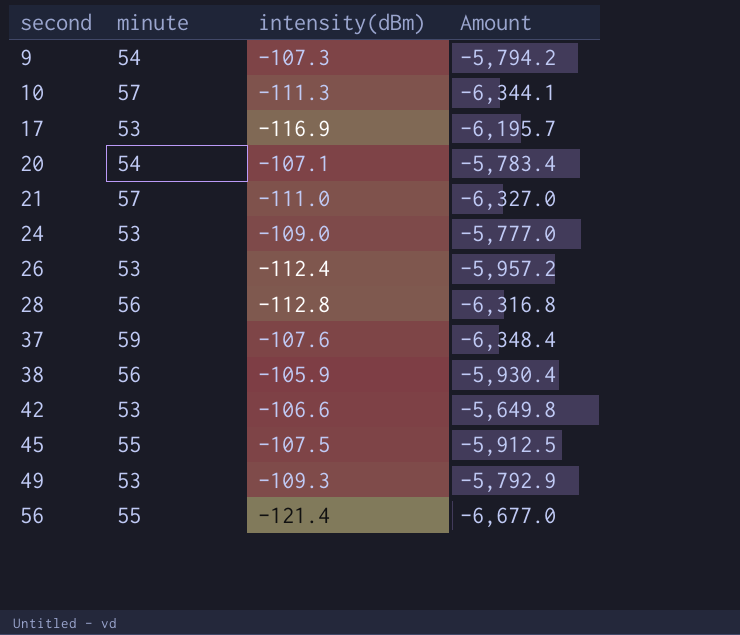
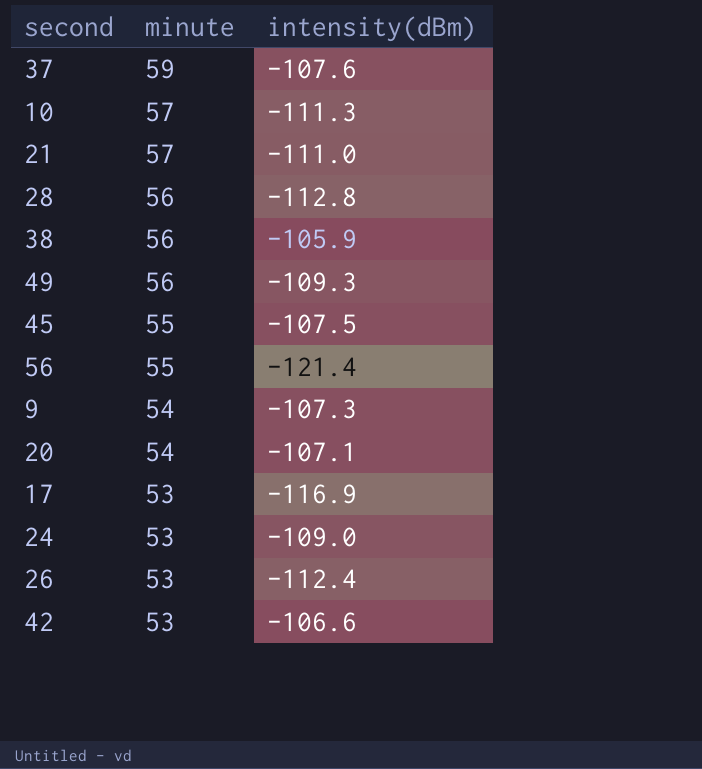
row order: second ascending -> minute descending
column Amount | formula: [minute] * [intensity(dBm)] -> none
49 | minute: 53 -> 56

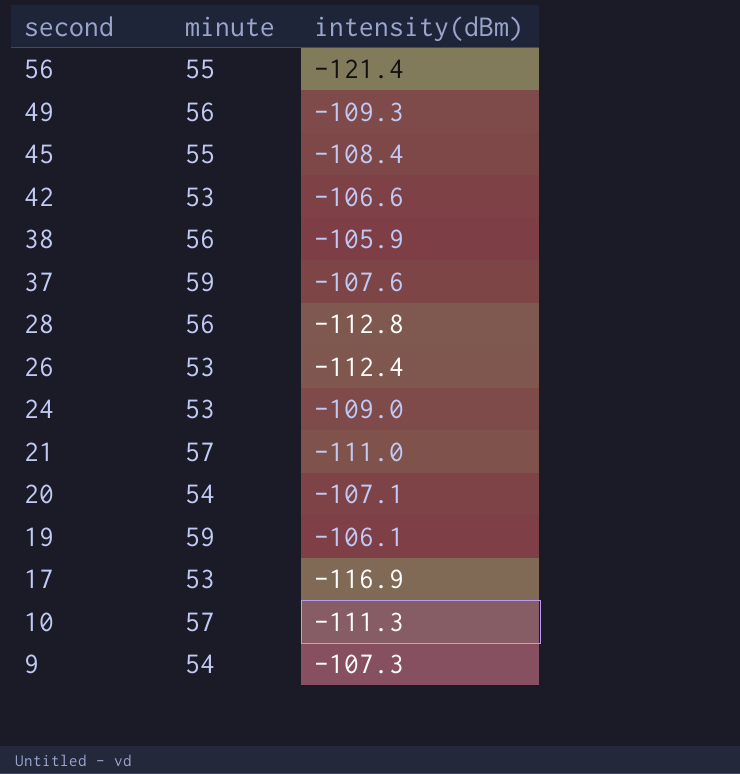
row order: minute descending -> second descending
45 | intensity(dBm): -107.5 -> -108.4
row 19: none -> 59 | -106.1

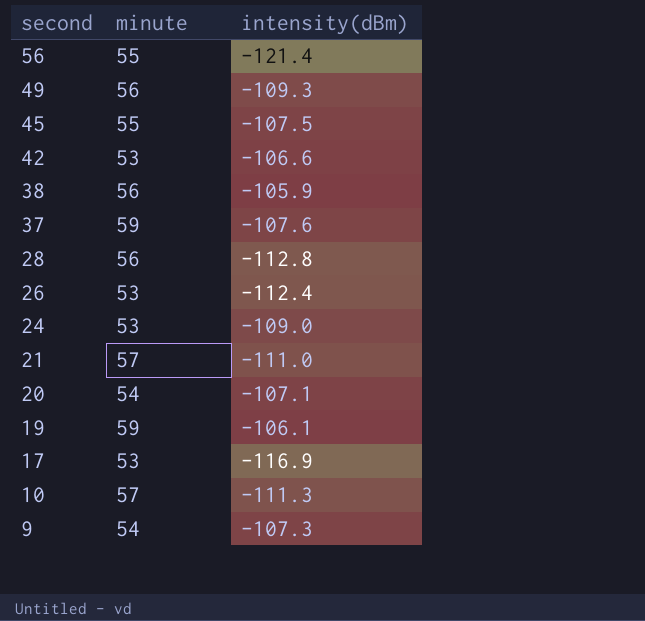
45 | intensity(dBm): -108.4 -> -107.5

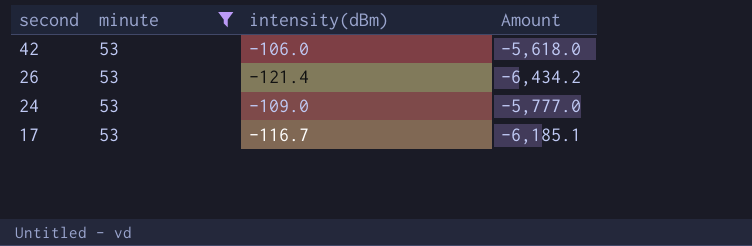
filter: none -> minute = 53
column Amount | formula: none -> [minute] * [intensity(dBm)]
42 | intensity(dBm): -106.6 -> -106.0
26 | intensity(dBm): -112.4 -> -121.4
17 | intensity(dBm): -116.9 -> -116.7

